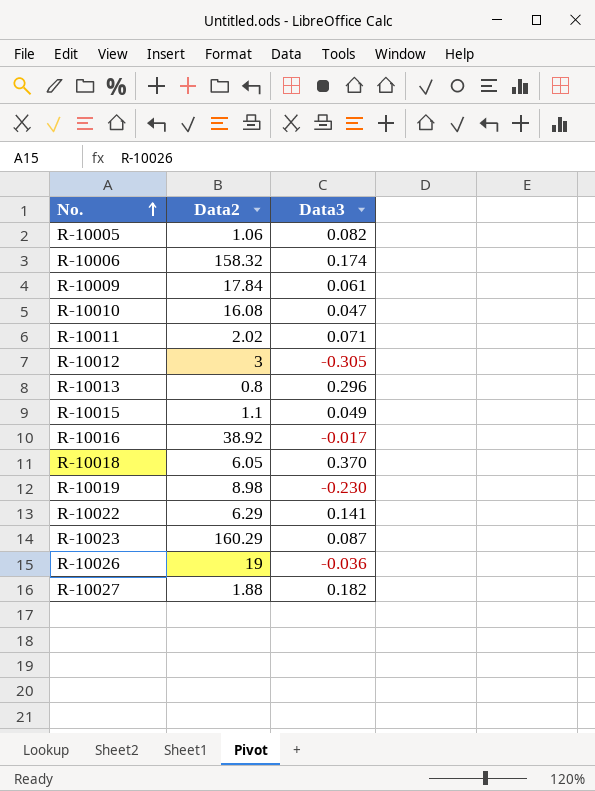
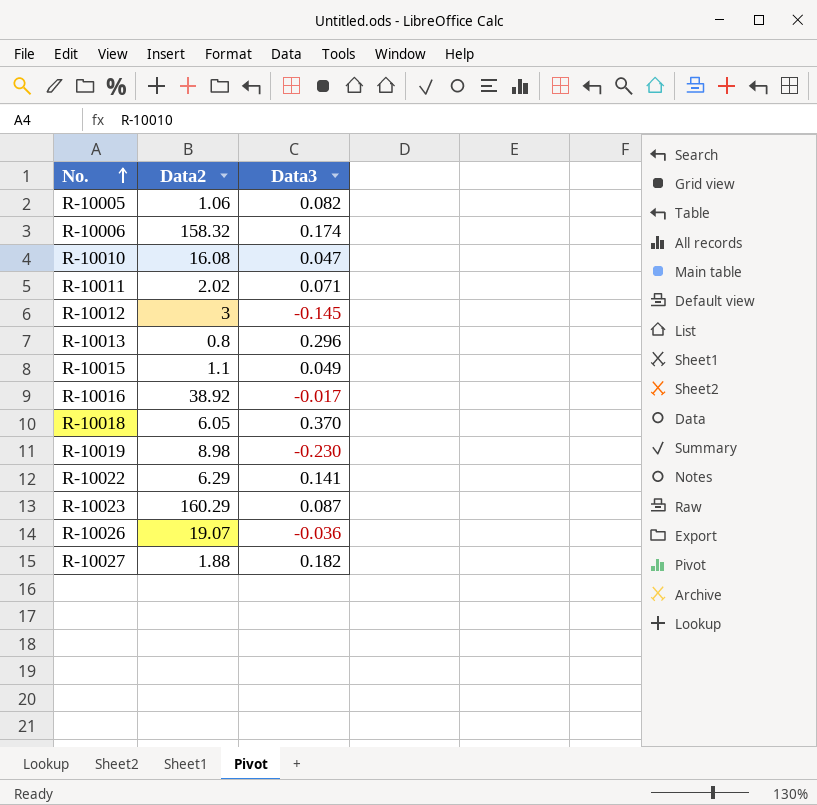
row R-10009: 17.84 | 0.061 -> none
R-10012 | Data3: -0.305 -> -0.145
R-10026 | Data2: 19 -> 19.07

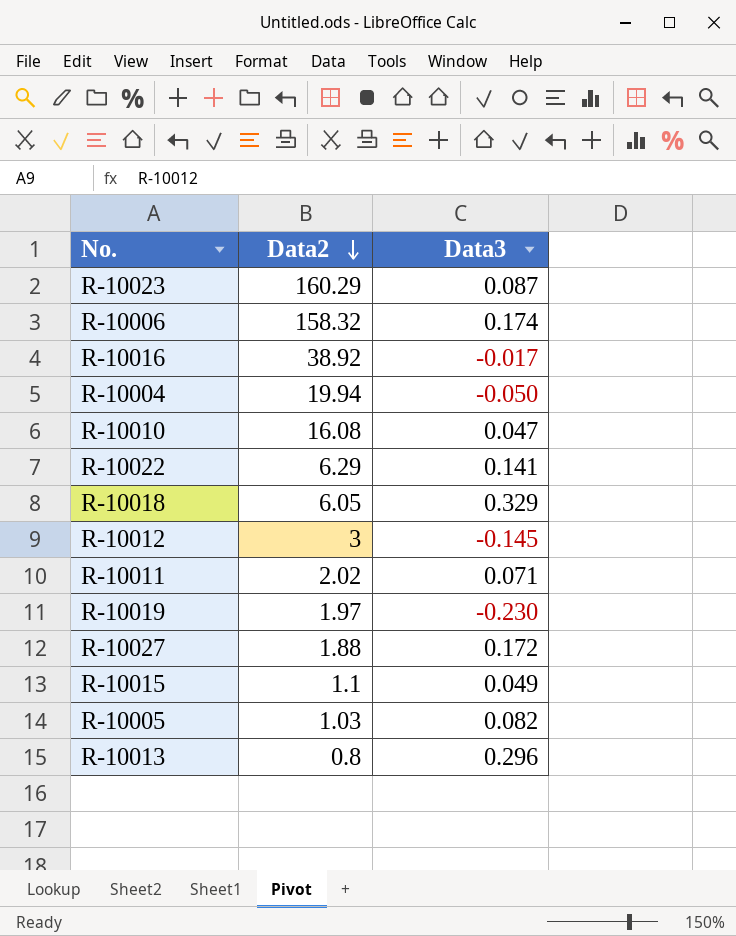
row order: No. ascending -> Data2 descending
row R-10026: 19.07 | -0.036 -> none
row R-10004: none -> 19.94 | -0.050
R-10018 | Data3: 0.370 -> 0.329
R-10019 | Data2: 8.98 -> 1.97
R-10027 | Data3: 0.182 -> 0.172
R-10005 | Data2: 1.06 -> 1.03

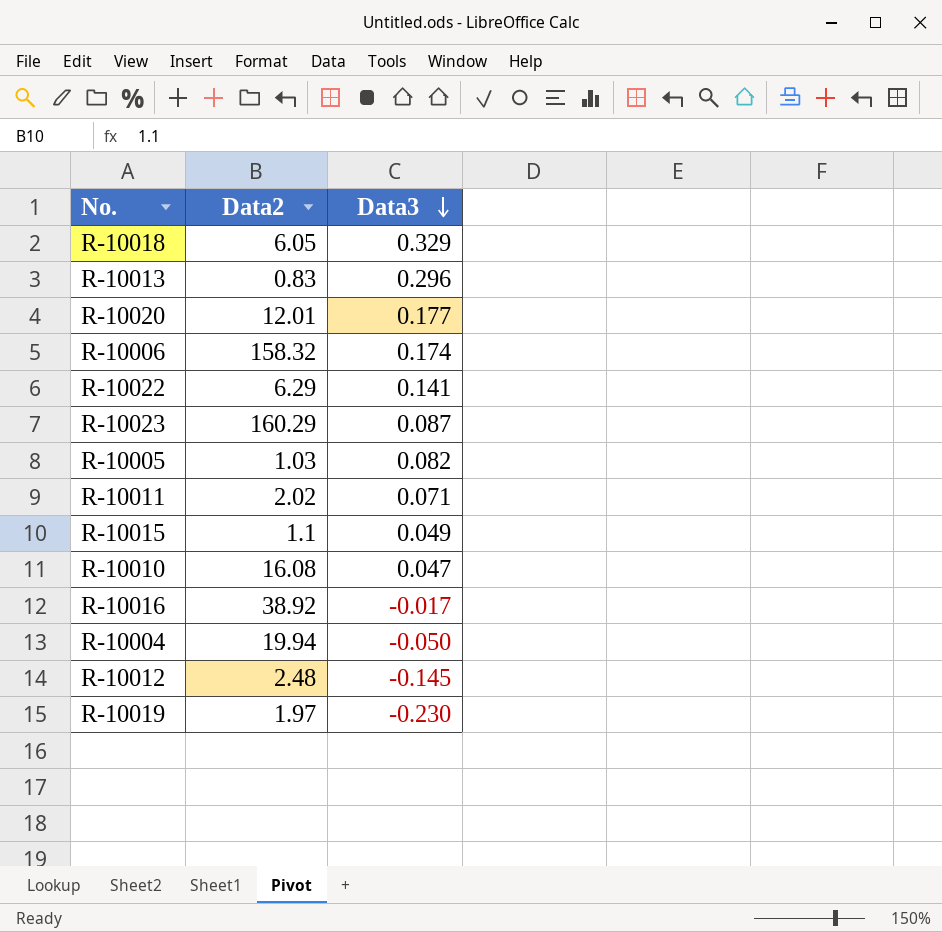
row order: Data2 descending -> Data3 descending
row R-10027: 1.88 | 0.172 -> none
R-10013 | Data2: 0.8 -> 0.83
row R-10020: none -> 12.01 | 0.177
R-10012 | Data2: 3 -> 2.48

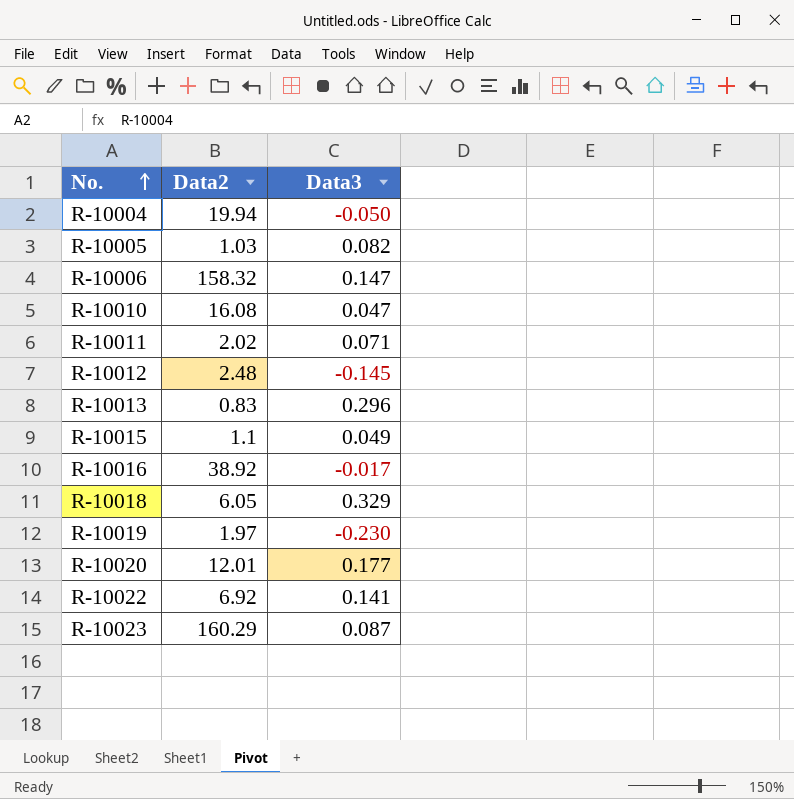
row order: Data3 descending -> No. ascending
R-10006 | Data3: 0.174 -> 0.147
R-10022 | Data2: 6.29 -> 6.92

